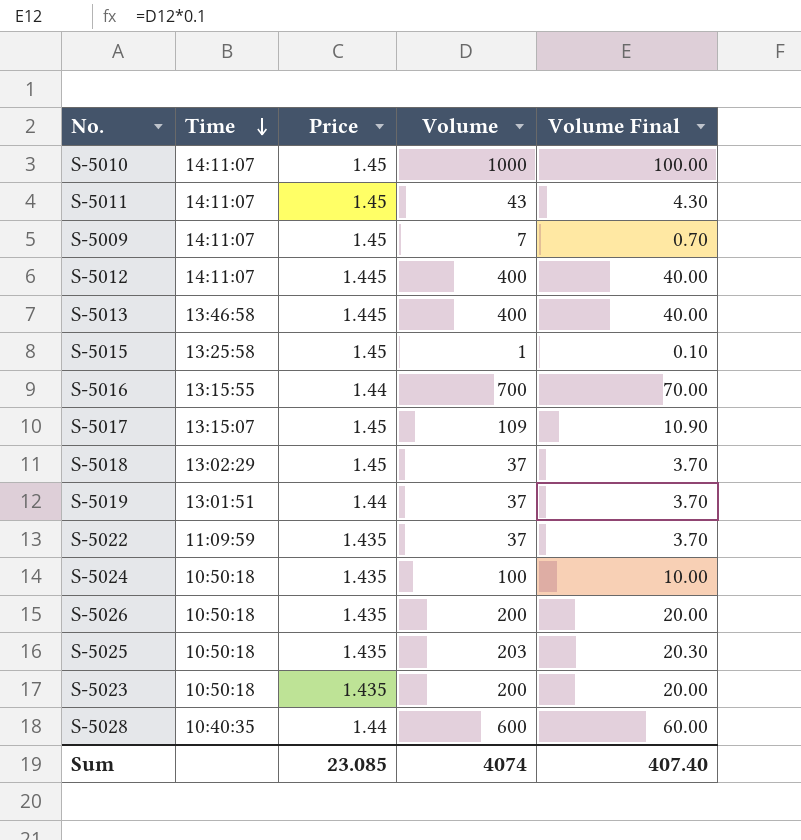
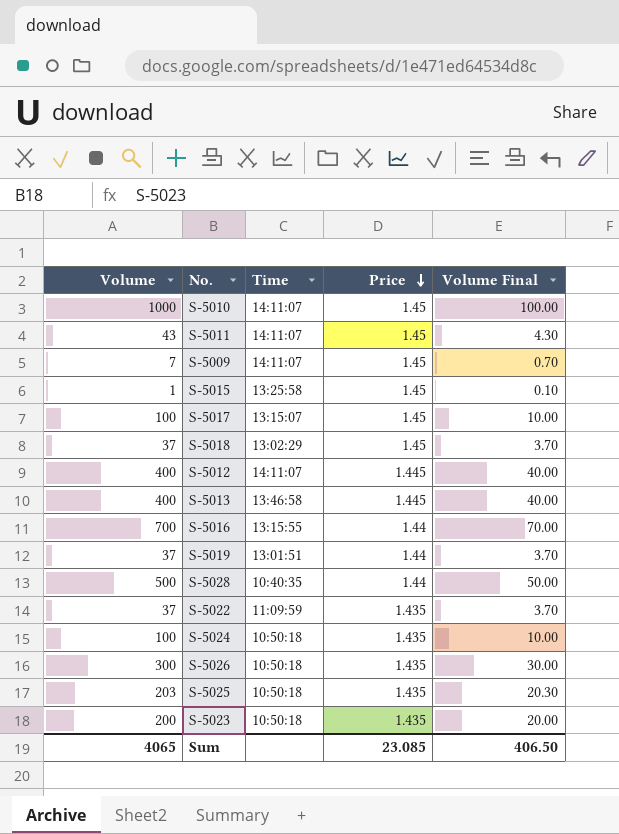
row order: Time descending -> Price descending
column Volume | position: 4 -> 1
S-5017 | Volume: 109 -> 100
S-5017 | Volume Final: 10.90 -> 10.00
S-5028 | Volume: 600 -> 500
S-5028 | Volume Final: 60.00 -> 50.00
S-5026 | Volume: 200 -> 300
S-5026 | Volume Final: 20.00 -> 30.00
Sum | Volume: 4074 -> 4065
Sum | Volume Final: 407.40 -> 406.50

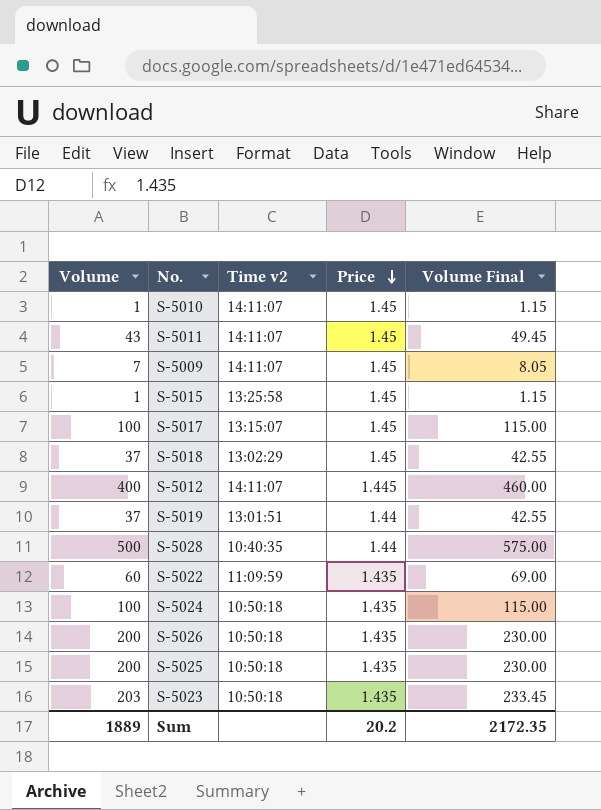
column name: Time -> Time v2
column Volume Final | formula: [Volume] * 0.1 -> [Volume] * 1.15
row S-5013: 400 | 13:46:58 | 1.445 | 40.00 -> none
row S-5016: 700 | 13:15:55 | 1.44 | 70.00 -> none
S-5010 | Volume: 1000 -> 1
S-5022 | Volume: 37 -> 60
S-5026 | Volume: 300 -> 200
S-5025 | Volume: 203 -> 200
S-5023 | Volume: 200 -> 203
Sum | Volume: 4065 -> 1889
Sum | Price: 23.085 -> 20.2
Sum | Volume Final: 406.50 -> 2172.35

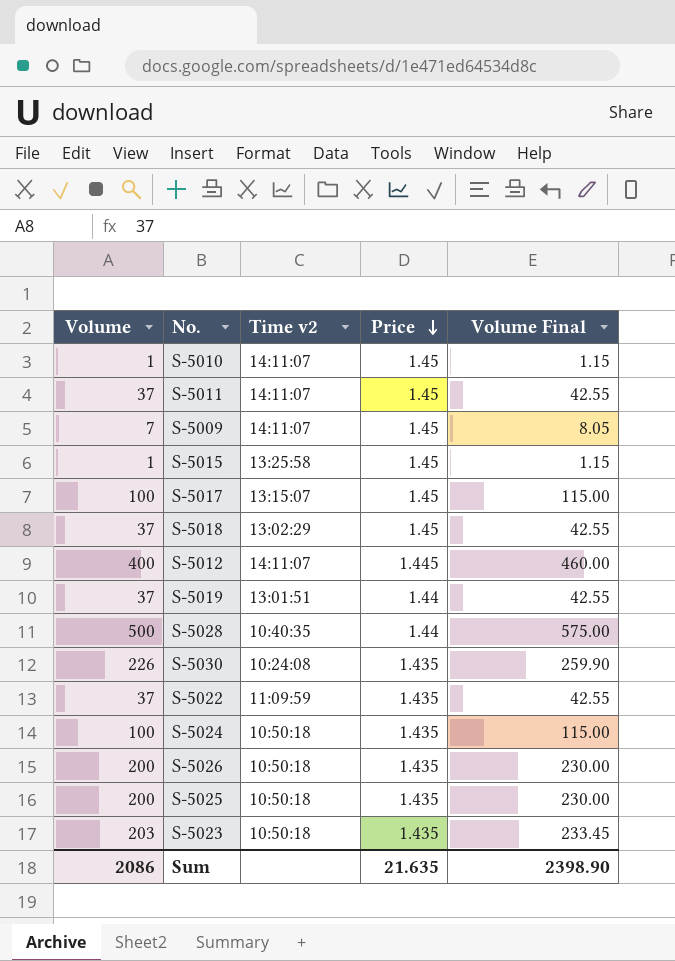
S-5011 | Volume: 43 -> 37
S-5011 | Volume Final: 49.45 -> 42.55
row S-5030: none -> 226 | 10:24:08 | 1.435 | 259.90
S-5022 | Volume: 60 -> 37
S-5022 | Volume Final: 69.00 -> 42.55
Sum | Volume: 1889 -> 2086
Sum | Price: 20.2 -> 21.635
Sum | Volume Final: 2172.35 -> 2398.90

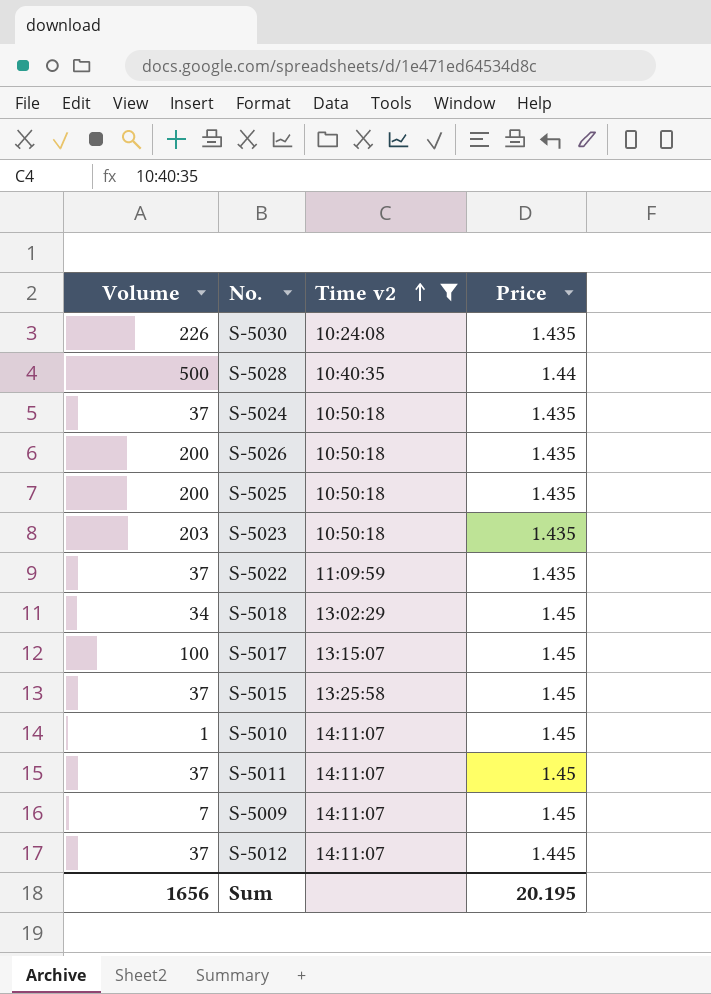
filter: none -> Time v2 != 13:01:51
row order: Price descending -> Time v2 ascending
column Volume Final | formula: [Volume] * 1.15 -> none
S-5024 | Volume: 100 -> 37
S-5018 | Volume: 37 -> 34
S-5015 | Volume: 1 -> 37
S-5012 | Volume: 400 -> 37
Sum | Volume: 2086 -> 1656
Sum | Price: 21.635 -> 20.195

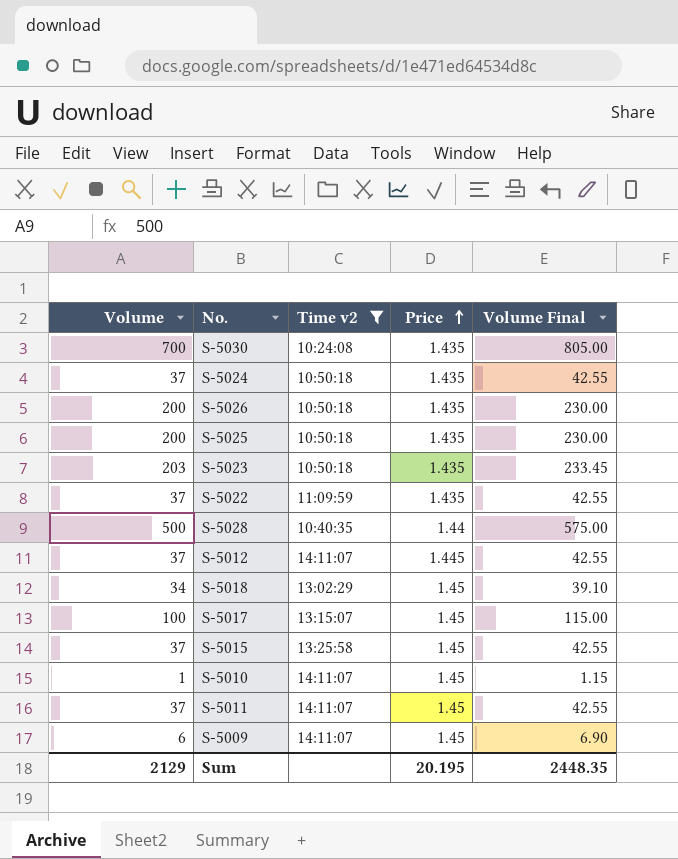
row order: Time v2 ascending -> Price ascending
column Volume Final | formula: none -> [Volume] * 1.15
S-5030 | Volume: 226 -> 700
S-5009 | Volume: 7 -> 6
Sum | Volume: 1656 -> 2129

